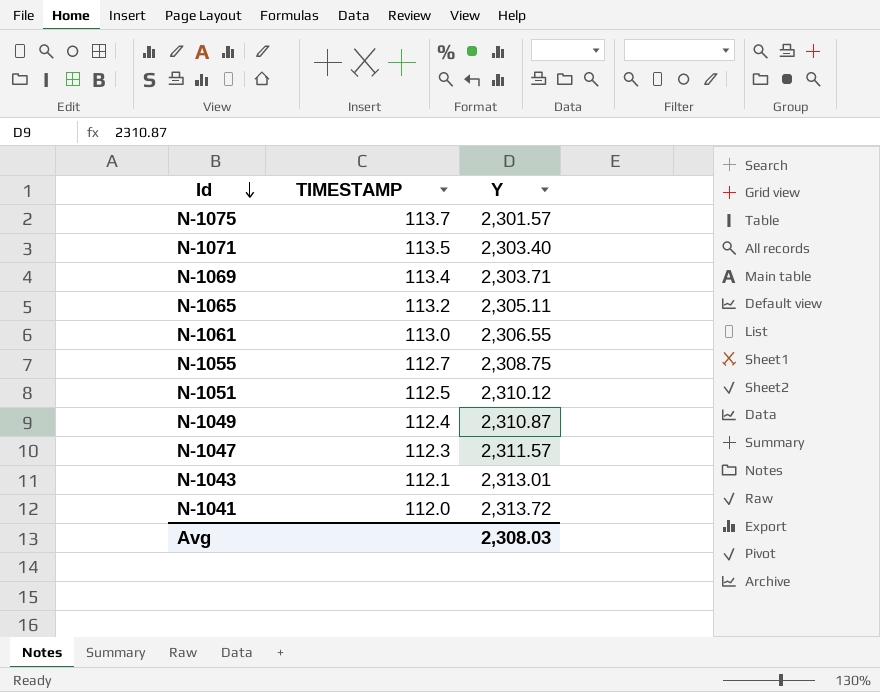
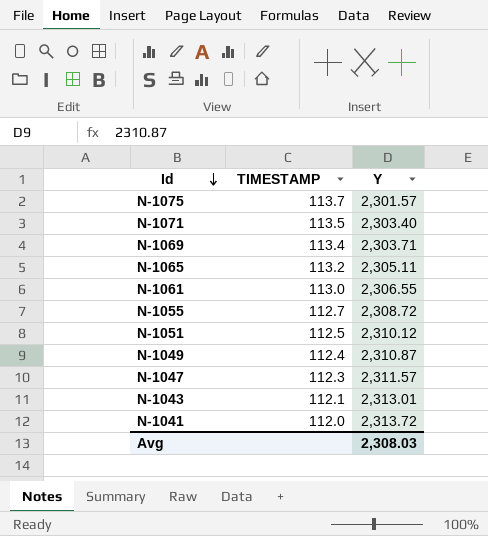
N-1055 | Y: 2,308.75 -> 2,308.72

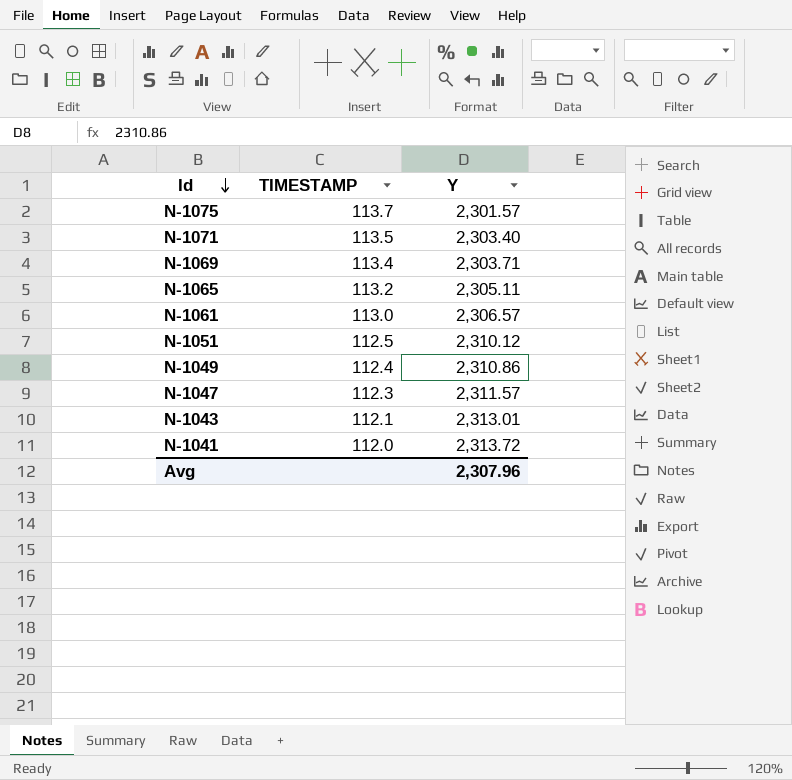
row N-1055: 112.7 | 2,308.72 -> none
N-1061 | Y: 2,306.55 -> 2,306.57
N-1049 | Y: 2,310.87 -> 2,310.86
Avg | Y: 2,308.03 -> 2,307.96

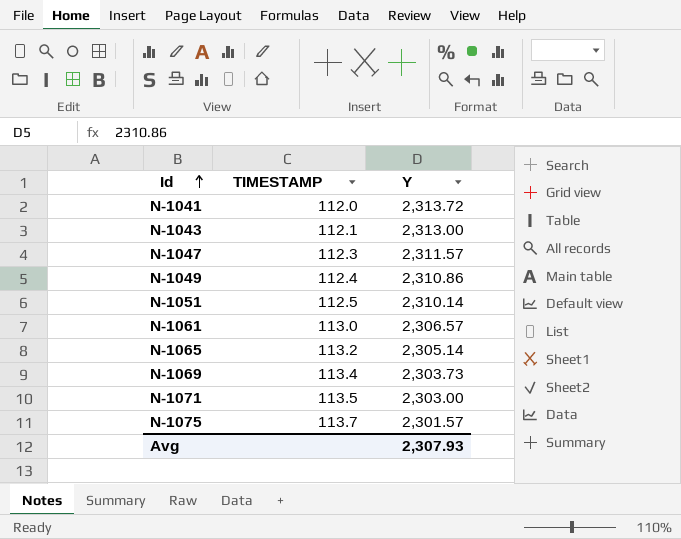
row order: Id descending -> Id ascending
N-1043 | Y: 2,313.01 -> 2,313.00
N-1051 | Y: 2,310.12 -> 2,310.14
N-1065 | Y: 2,305.11 -> 2,305.14
N-1069 | Y: 2,303.71 -> 2,303.73
N-1071 | Y: 2,303.40 -> 2,303.00
Avg | Y: 2,307.96 -> 2,307.93

